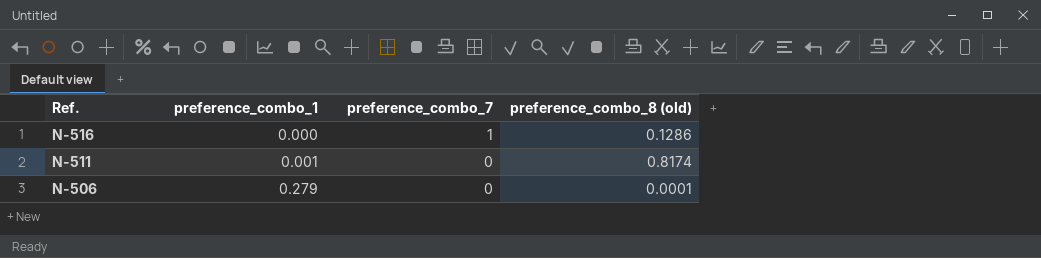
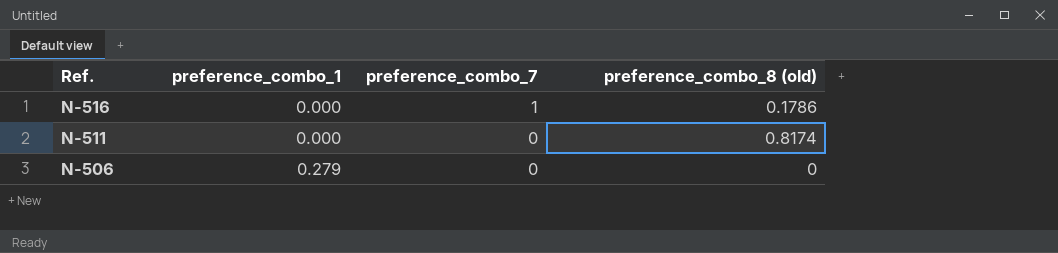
N-516 | preference_combo_8 (old): 0.1286 -> 0.1786
N-511 | preference_combo_1: 0.001 -> 0.000
N-506 | preference_combo_8 (old): 0.0001 -> 0

